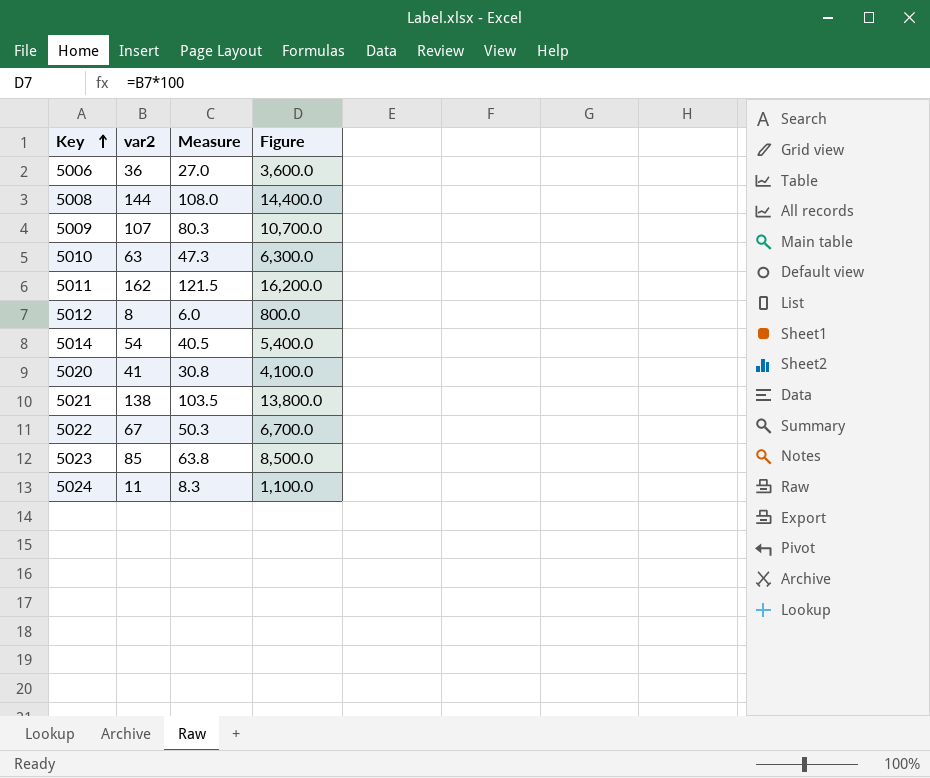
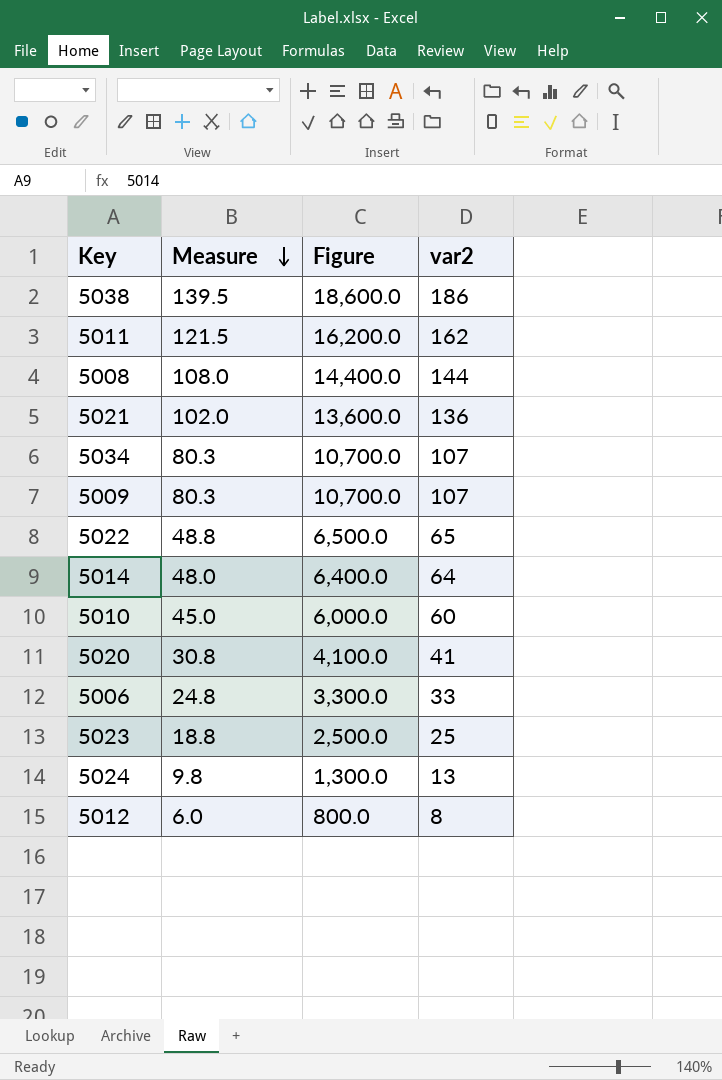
row order: Key ascending -> Measure descending
column var2 | position: 2 -> 4
row 5038: none -> 139.5 | 18,600.0 | 186
5021 | Measure: 103.5 -> 102.0
5021 | Figure: 13,800.0 -> 13,600.0
5021 | var2: 138 -> 136
row 5034: none -> 80.3 | 10,700.0 | 107
5022 | Measure: 50.3 -> 48.8
5022 | Figure: 6,700.0 -> 6,500.0
5022 | var2: 67 -> 65
5014 | Measure: 40.5 -> 48.0
5014 | Figure: 5,400.0 -> 6,400.0
5014 | var2: 54 -> 64
5010 | Measure: 47.3 -> 45.0
5010 | Figure: 6,300.0 -> 6,000.0
5010 | var2: 63 -> 60
5006 | Measure: 27.0 -> 24.8
5006 | Figure: 3,600.0 -> 3,300.0
5006 | var2: 36 -> 33
5023 | Measure: 63.8 -> 18.8
5023 | Figure: 8,500.0 -> 2,500.0
5023 | var2: 85 -> 25
5024 | Measure: 8.3 -> 9.8
5024 | Figure: 1,100.0 -> 1,300.0
5024 | var2: 11 -> 13

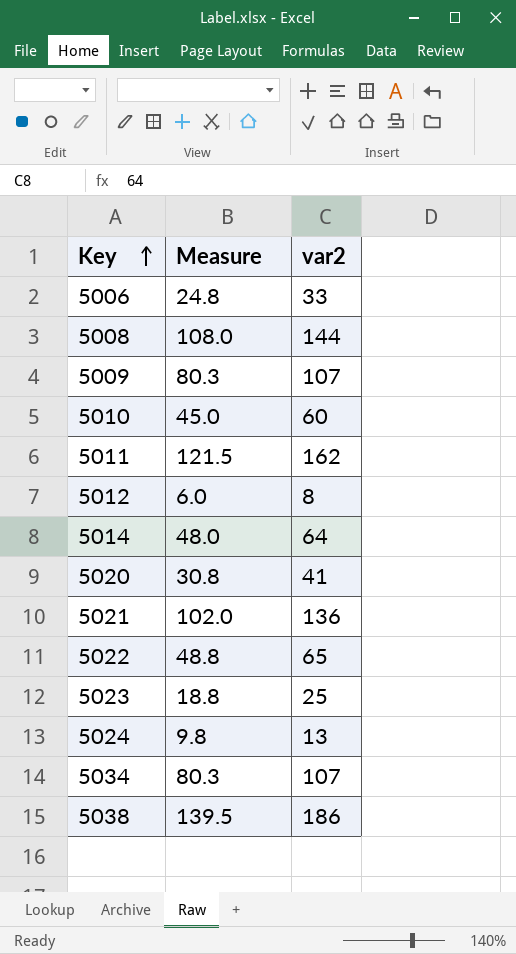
row order: Measure descending -> Key ascending
column Figure | formula: [var2] * 100 -> none

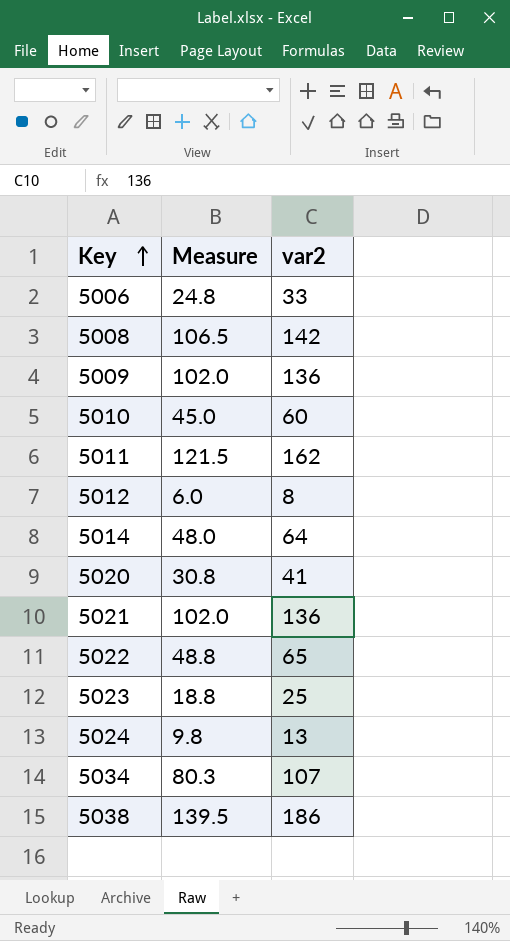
5008 | Measure: 108.0 -> 106.5
5008 | var2: 144 -> 142
5009 | Measure: 80.3 -> 102.0
5009 | var2: 107 -> 136

